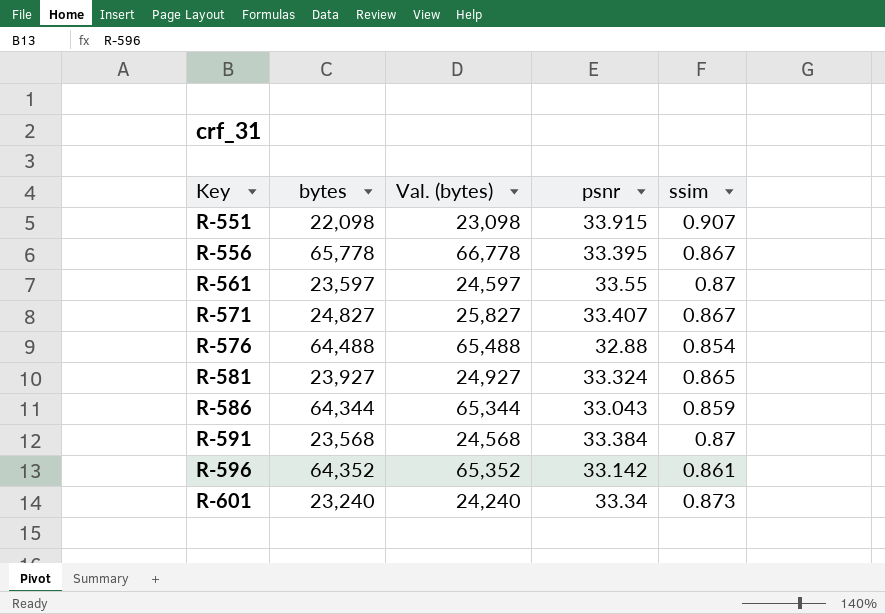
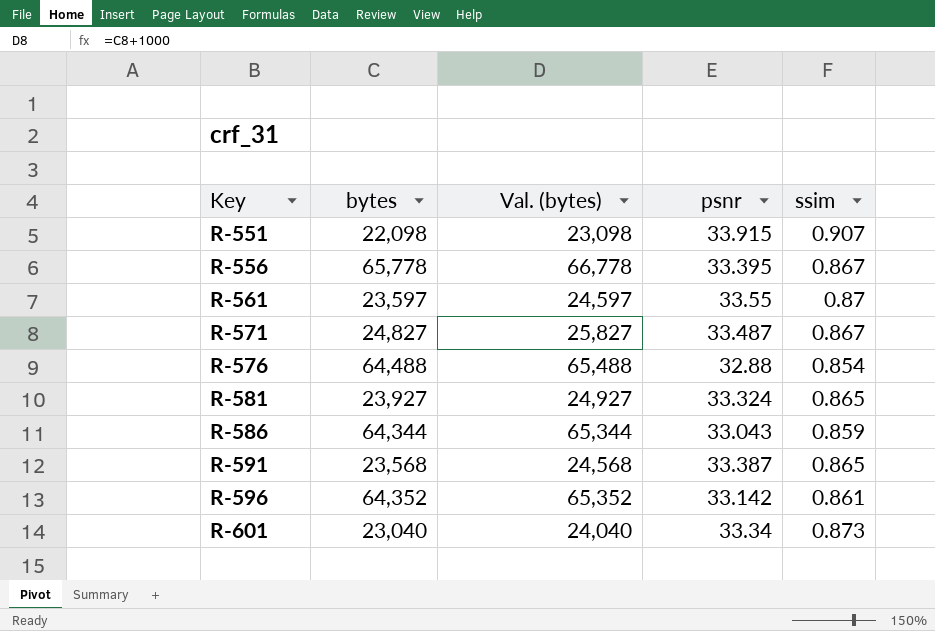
R-571 | psnr: 33.407 -> 33.487
R-591 | psnr: 33.384 -> 33.387
R-591 | ssim: 0.87 -> 0.865
R-601 | bytes: 23,240 -> 23,040
R-601 | Val. (bytes): 24,240 -> 24,040

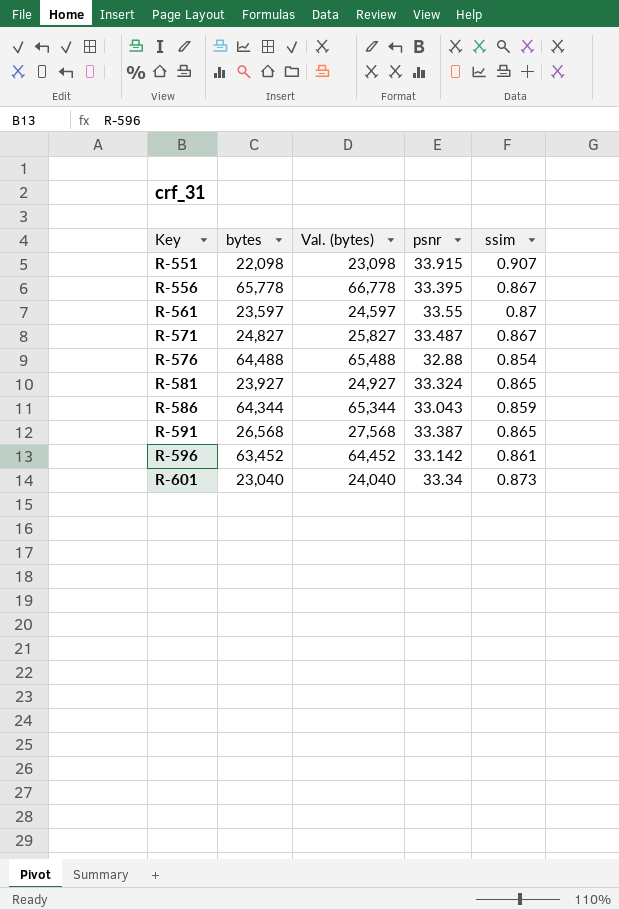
R-591 | bytes: 23,568 -> 26,568
R-591 | Val. (bytes): 24,568 -> 27,568
R-596 | bytes: 64,352 -> 63,452
R-596 | Val. (bytes): 65,352 -> 64,452

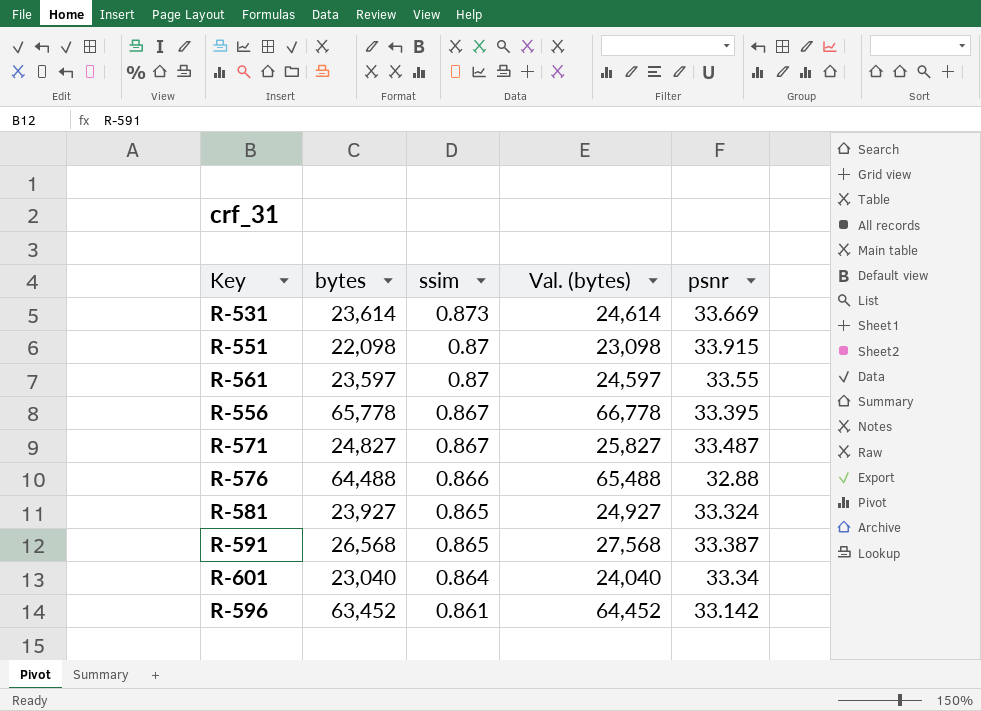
row order: Key ascending -> ssim descending
column ssim | position: 5 -> 3
row R-586: 64,344 | 65,344 | 33.043 | 0.859 -> none
row R-531: none -> 23,614 | 0.873 | 24,614 | 33.669
R-551 | ssim: 0.907 -> 0.87
R-576 | ssim: 0.854 -> 0.866
R-601 | ssim: 0.873 -> 0.864

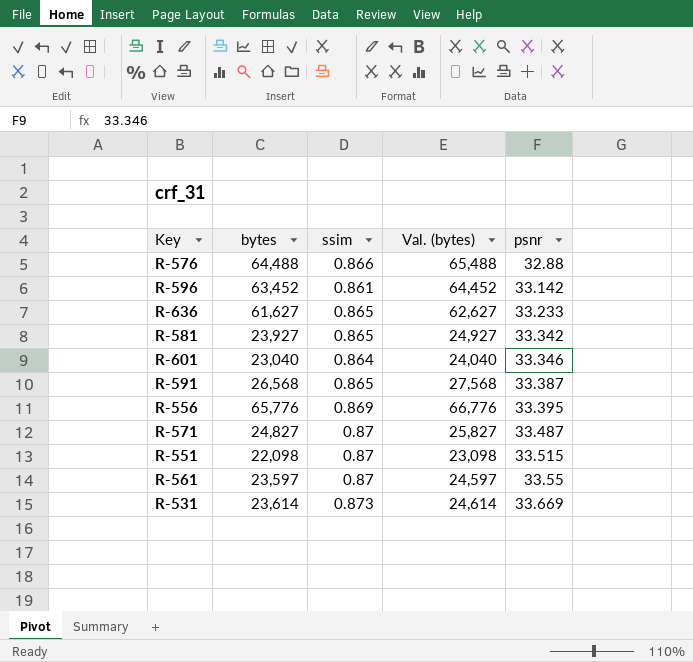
row order: ssim descending -> psnr ascending
row R-636: none -> 61,627 | 0.865 | 62,627 | 33.233
R-581 | psnr: 33.324 -> 33.342
R-601 | psnr: 33.34 -> 33.346
R-556 | bytes: 65,778 -> 65,776
R-556 | ssim: 0.867 -> 0.869
R-556 | Val. (bytes): 66,778 -> 66,776
R-571 | ssim: 0.867 -> 0.87
R-551 | psnr: 33.915 -> 33.515

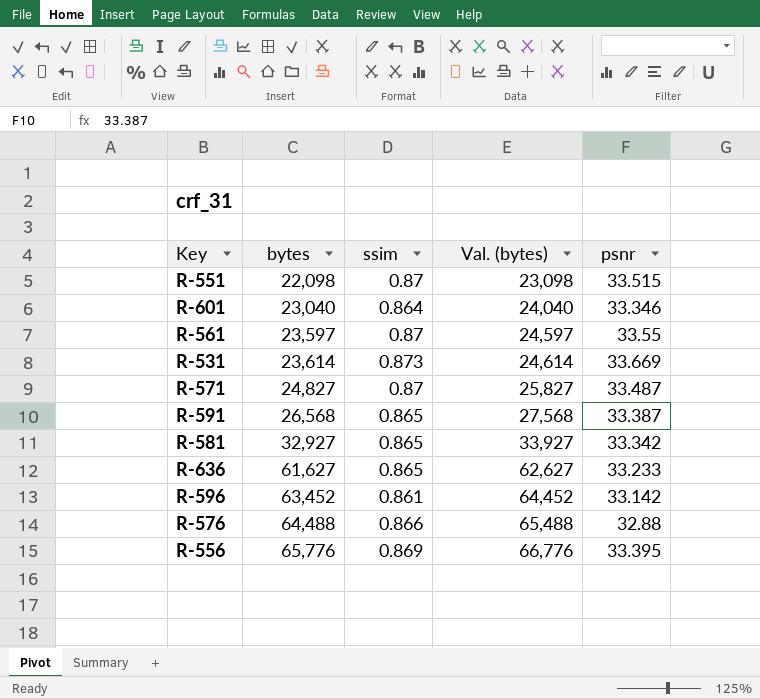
row order: psnr ascending -> bytes ascending
R-581 | bytes: 23,927 -> 32,927
R-581 | Val. (bytes): 24,927 -> 33,927

